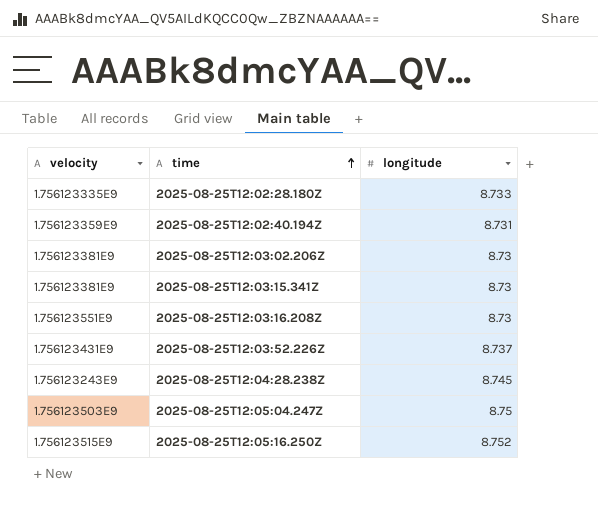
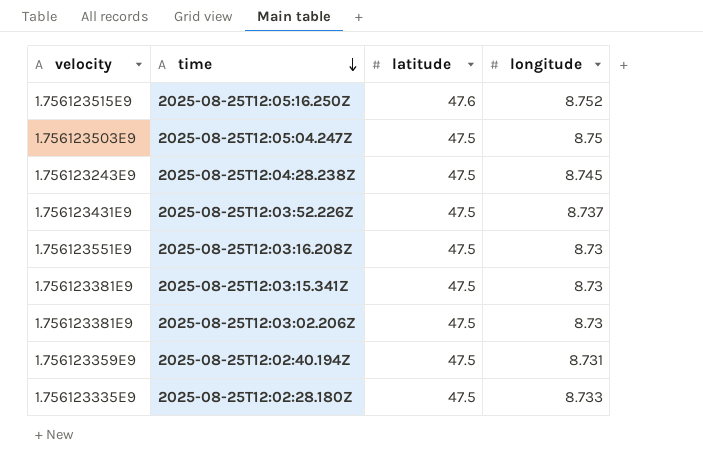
row order: time ascending -> time descending
column latitude | position: none -> 3

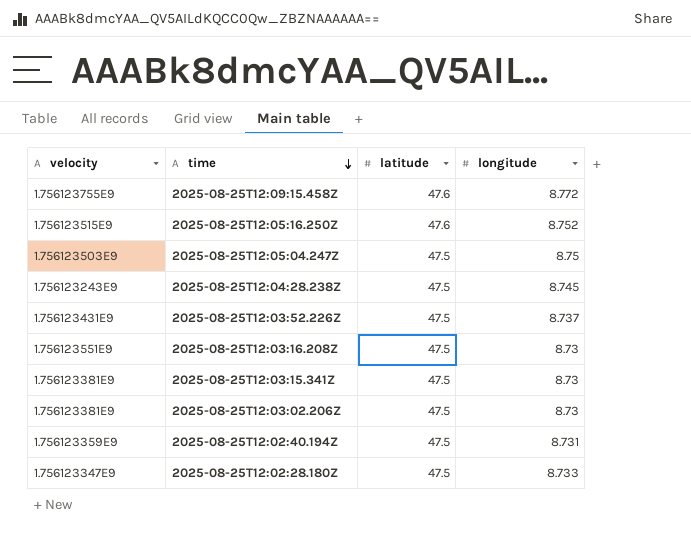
row 2025-08-25T12:09:15.458Z: none -> 1.756123755E9 | 47.6 | 8.772
2025-08-25T12:02:28.180Z | velocity: 1.756123335E9 -> 1.756123347E9

